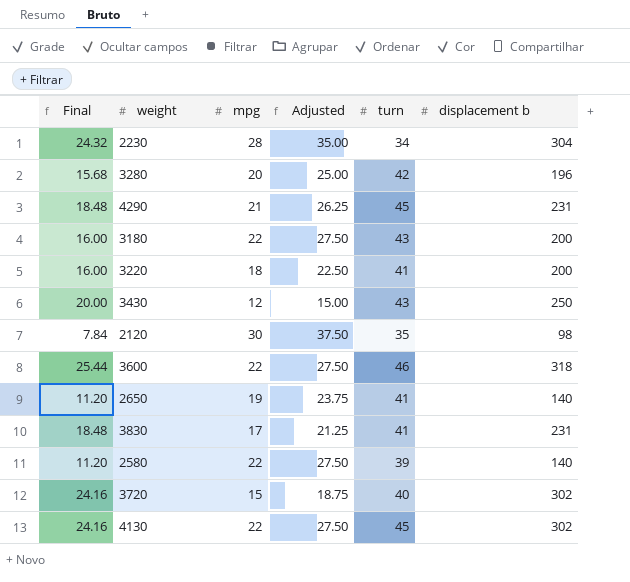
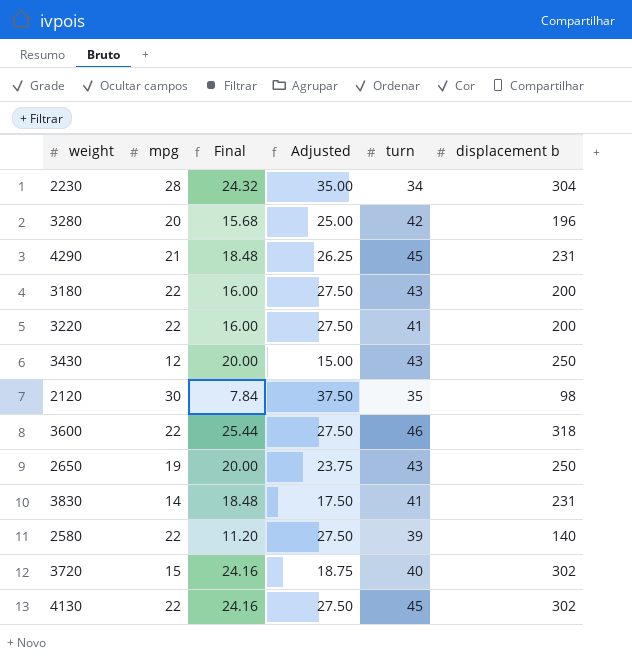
column Final | position: 1 -> 3
3220 | mpg: 18 -> 22
3220 | Adjusted: 22.50 -> 27.50
2650 | Final: 11.20 -> 20.00
2650 | turn: 41 -> 43
2650 | displacement b: 140 -> 250
3830 | mpg: 17 -> 14
3830 | Adjusted: 21.25 -> 17.50

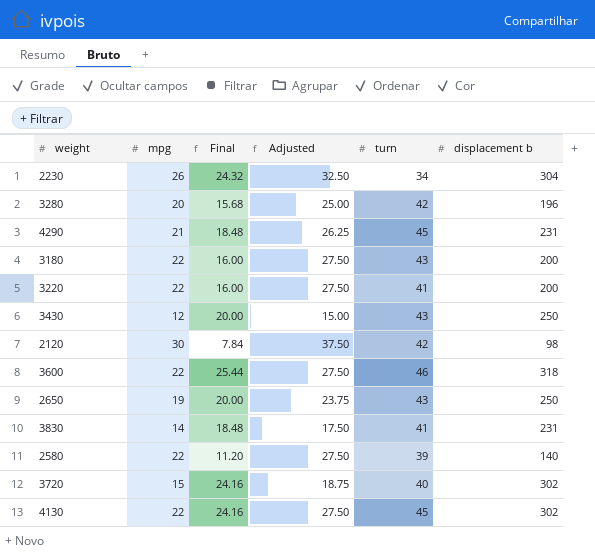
2230 | mpg: 28 -> 26
2230 | Adjusted: 35.00 -> 32.50
2120 | turn: 35 -> 42

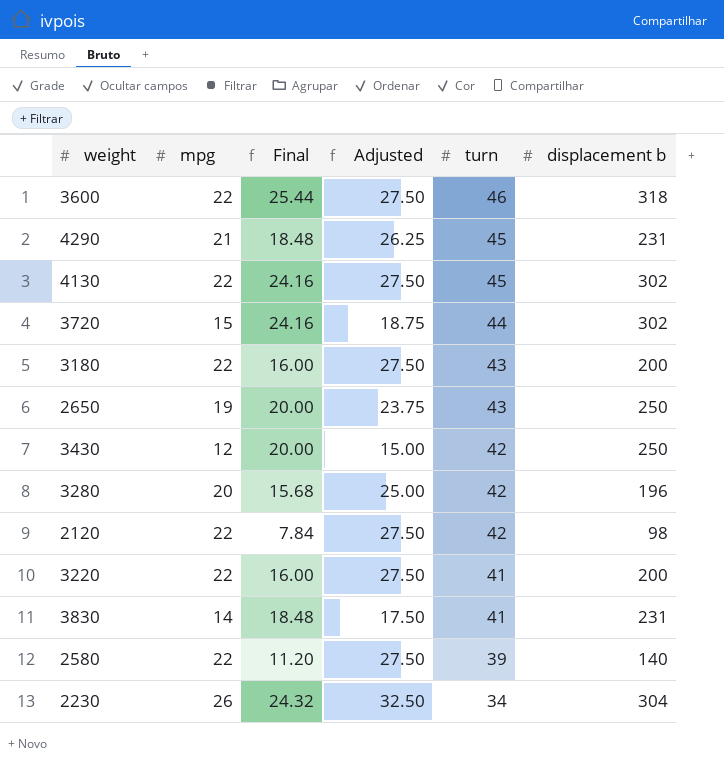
row order: none -> turn descending
3720 | turn: 40 -> 44
3430 | turn: 43 -> 42
2120 | mpg: 30 -> 22
2120 | Adjusted: 37.50 -> 27.50

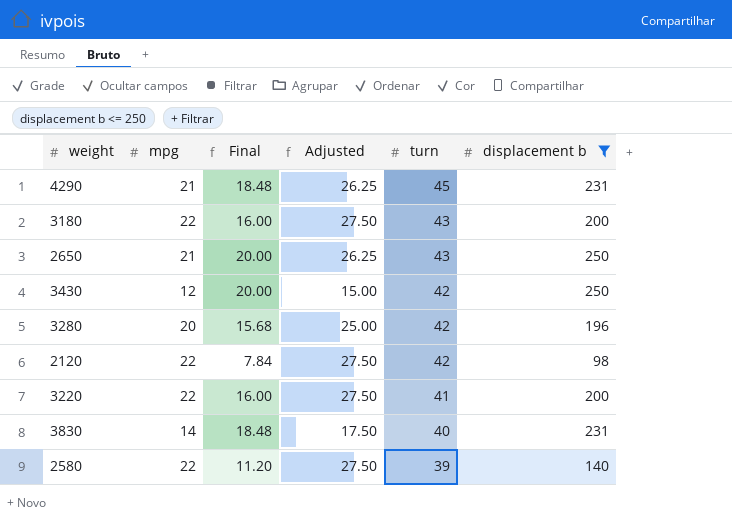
filter: none -> displacement b <= 250
2650 | mpg: 19 -> 21
2650 | Adjusted: 23.75 -> 26.25
3830 | turn: 41 -> 40

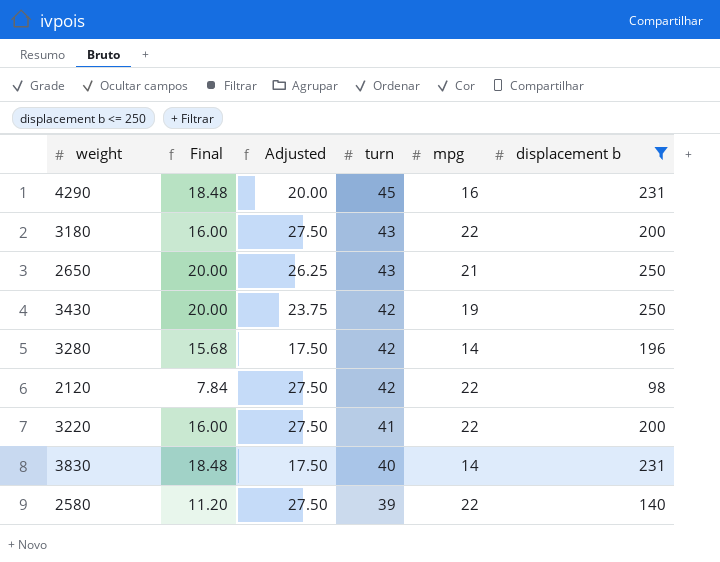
column mpg | position: 2 -> 5
4290 | Adjusted: 26.25 -> 20.00
4290 | mpg: 21 -> 16
3430 | Adjusted: 15.00 -> 23.75
3430 | mpg: 12 -> 19
3280 | Adjusted: 25.00 -> 17.50
3280 | mpg: 20 -> 14

